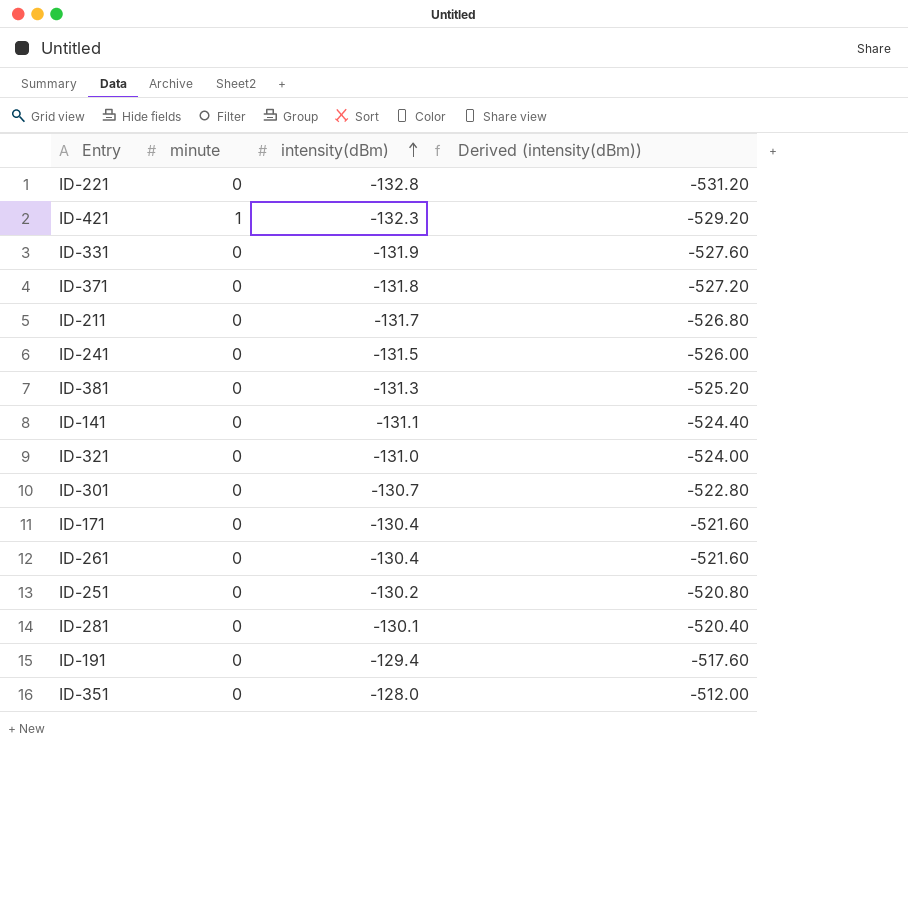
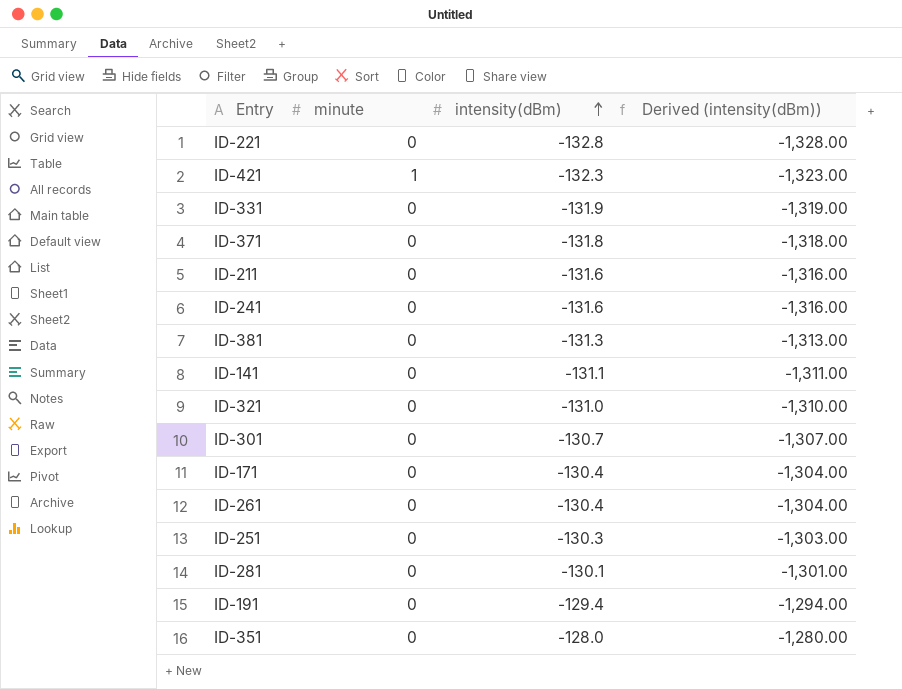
column Derived (intensity(dBm)) | formula: [intensity(dBm)] * 4 -> [intensity(dBm)] * 10
ID-211 | intensity(dBm): -131.7 -> -131.6
ID-241 | intensity(dBm): -131.5 -> -131.6
ID-251 | intensity(dBm): -130.2 -> -130.3

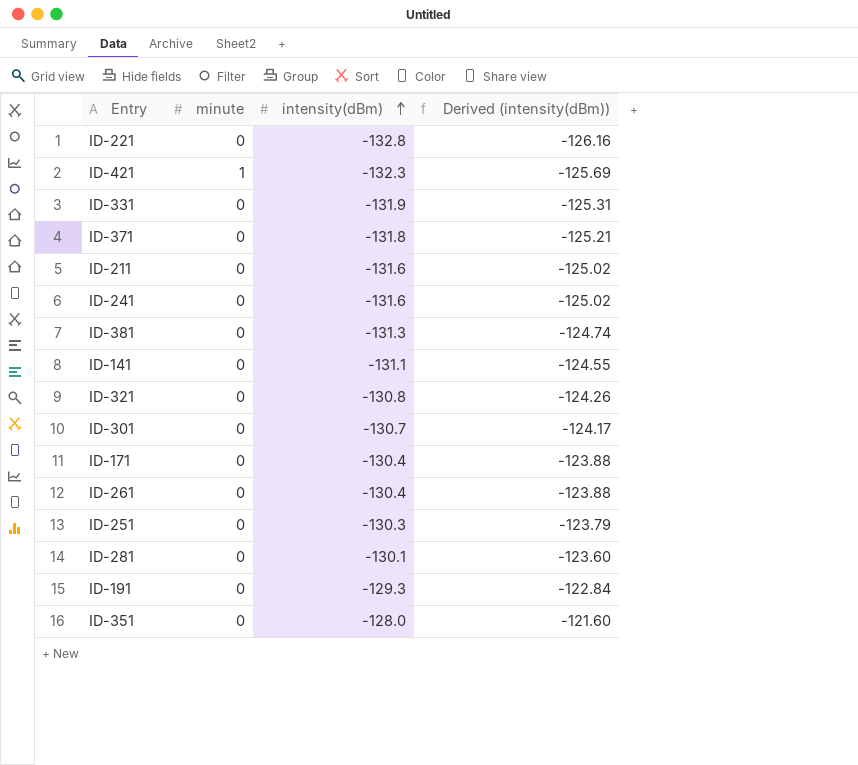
column Derived (intensity(dBm)) | formula: [intensity(dBm)] * 10 -> [intensity(dBm)] * 0.95
ID-321 | intensity(dBm): -131.0 -> -130.8
ID-191 | intensity(dBm): -129.4 -> -129.3

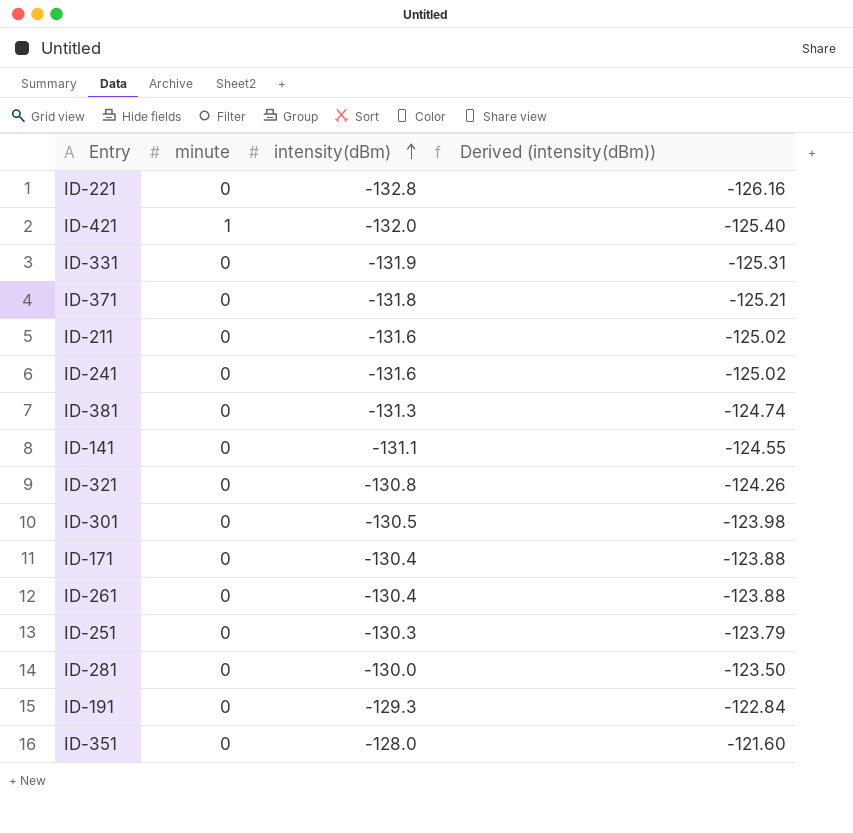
ID-421 | intensity(dBm): -132.3 -> -132.0
ID-421 | Derived (intensity(dBm)): -125.69 -> -125.40
ID-301 | intensity(dBm): -130.7 -> -130.5
ID-301 | Derived (intensity(dBm)): -124.17 -> -123.98
ID-281 | intensity(dBm): -130.1 -> -130.0
ID-281 | Derived (intensity(dBm)): -123.60 -> -123.50

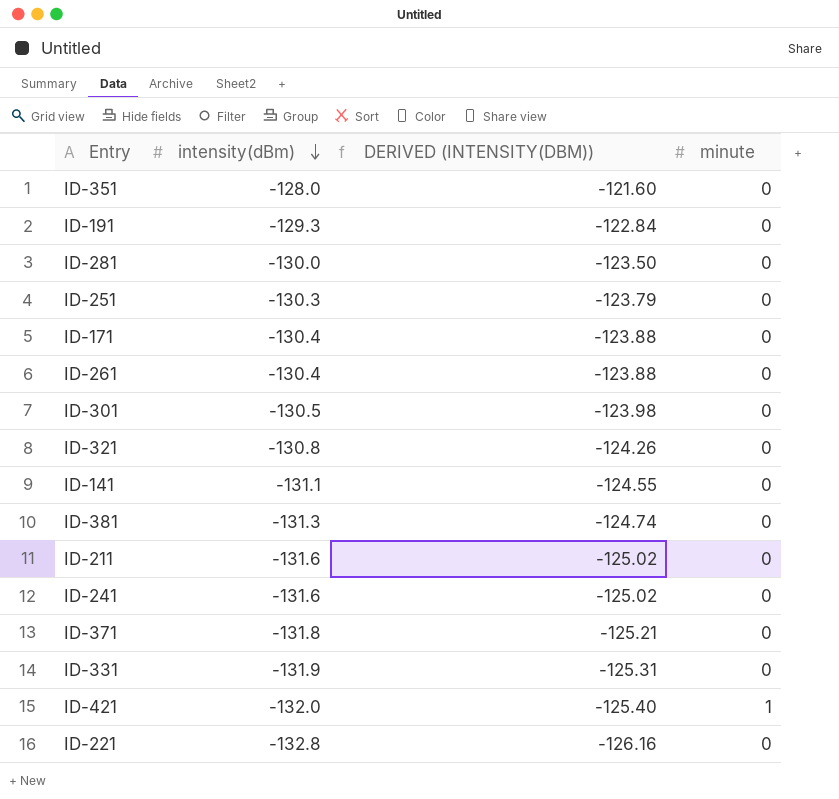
row order: intensity(dBm) ascending -> intensity(dBm) descending
column name: Derived (intensity(dBm)) -> DERIVED (INTENSITY(DBM))
column minute | position: 2 -> 4

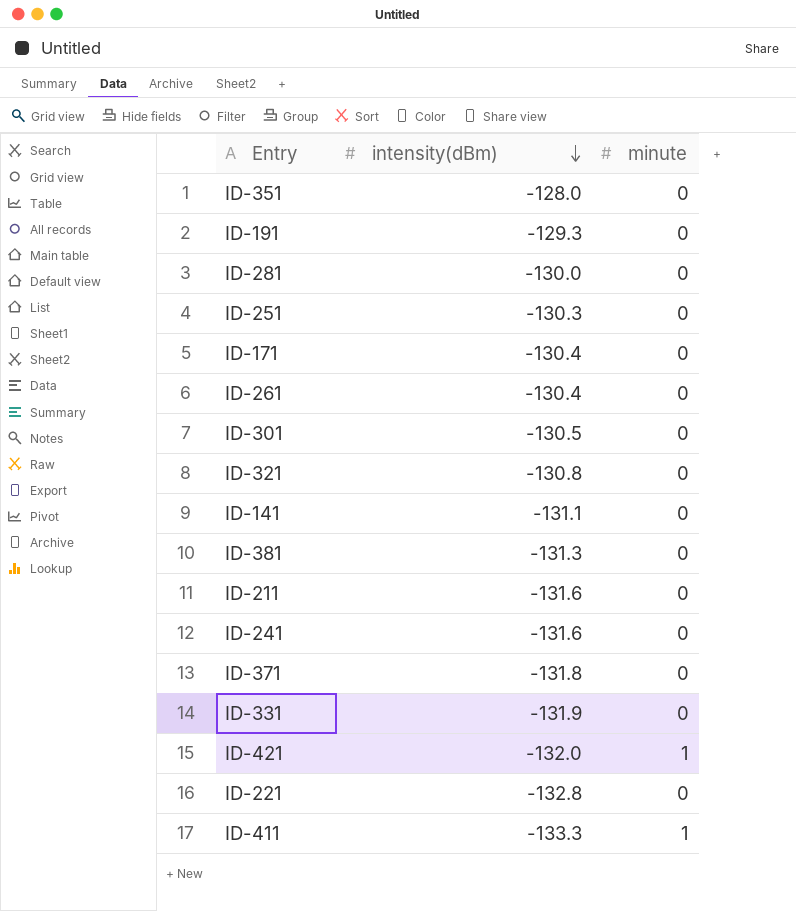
column DERIVED (INTENSITY(DBM)) | formula: [intensity(dBm)] * 0.95 -> none
row ID-411: none -> -133.3 | 1

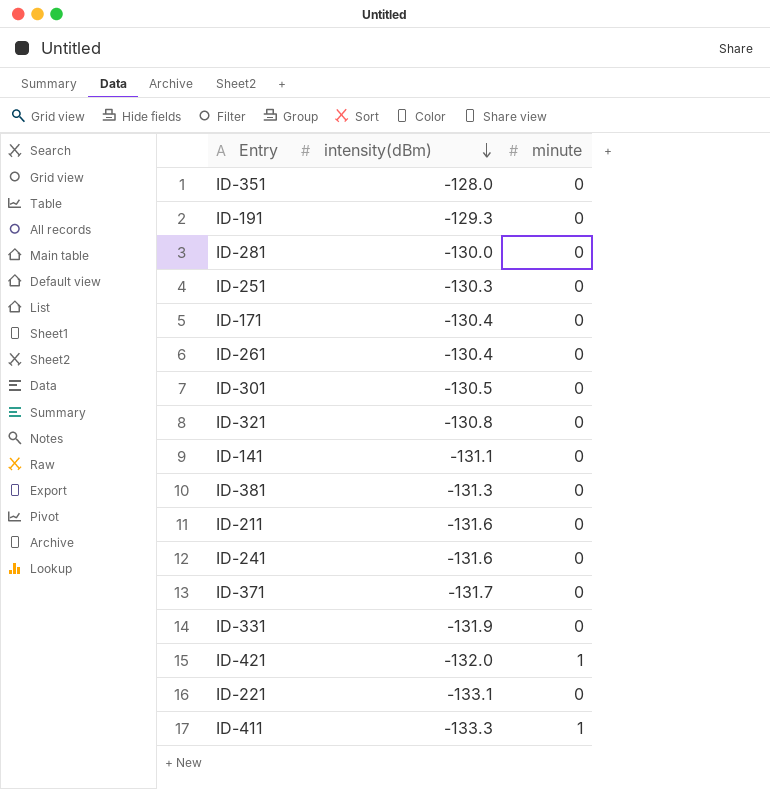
ID-371 | intensity(dBm): -131.8 -> -131.7
ID-221 | intensity(dBm): -132.8 -> -133.1

